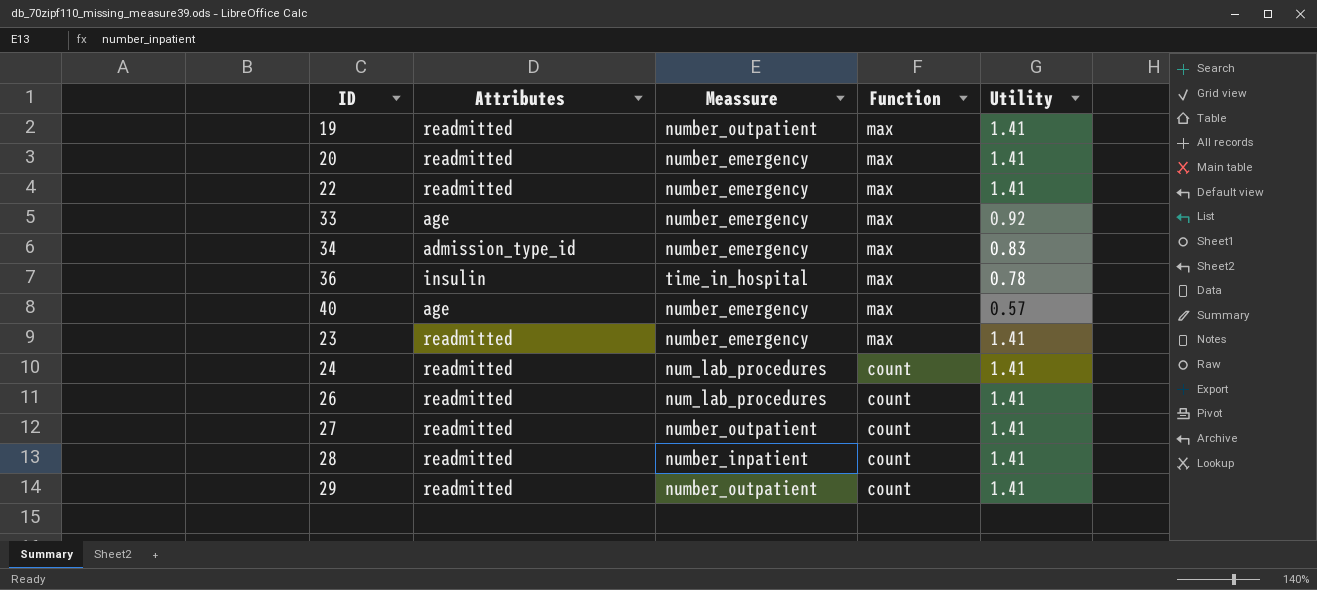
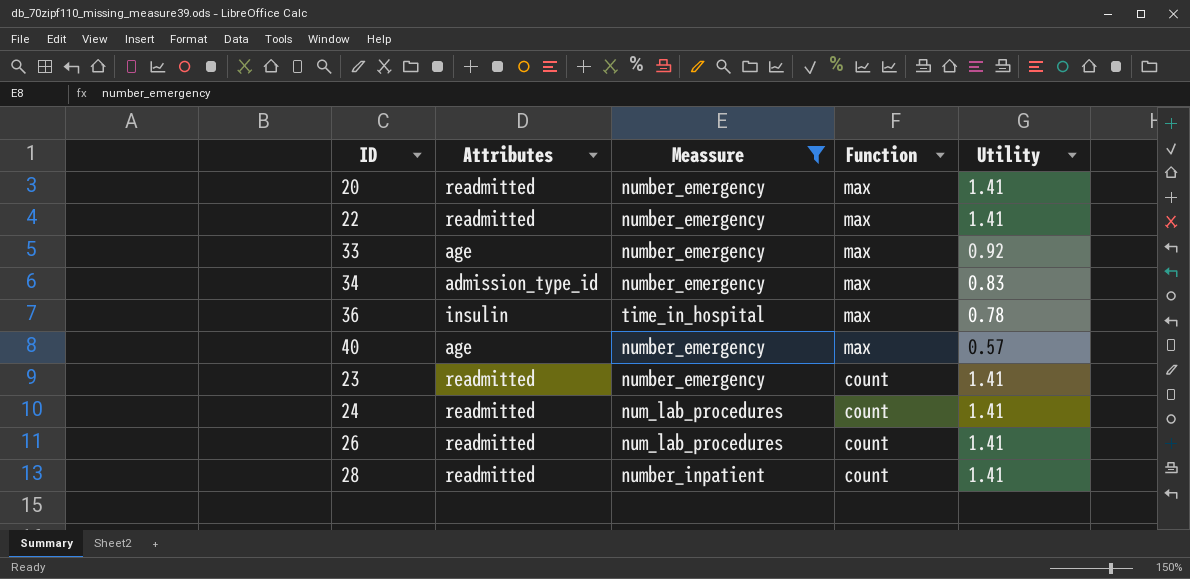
filter: none -> Meassure != number_outpatient
23 | Function: max -> count

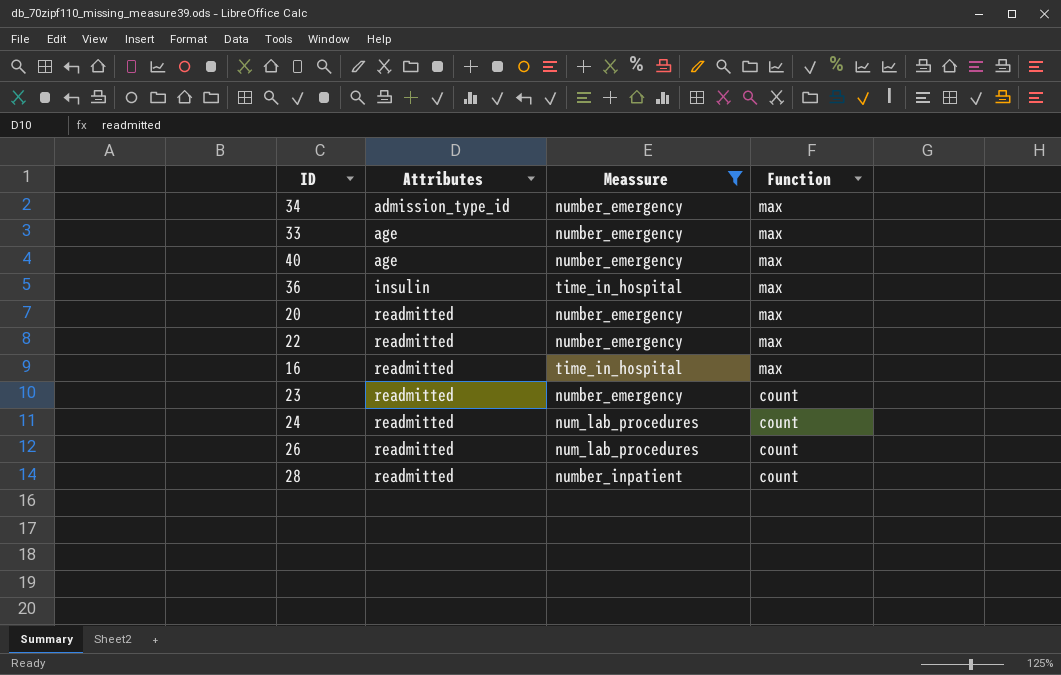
row order: Function descending -> Attributes ascending
column Utility | position: 5 -> none
row 16: none -> readmitted | time_in_hospital | max

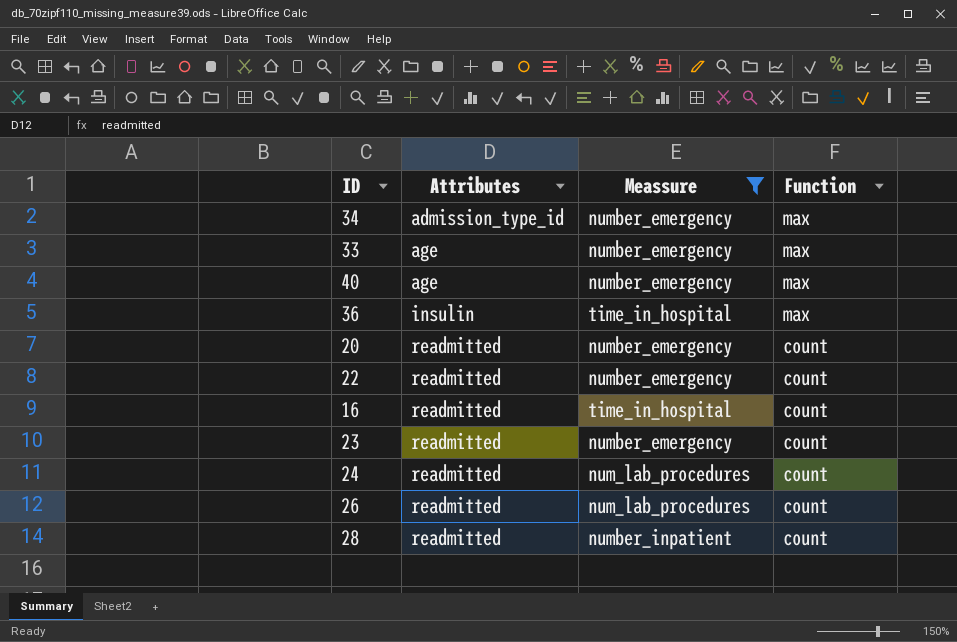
20 | Function: max -> count
22 | Function: max -> count
16 | Function: max -> count

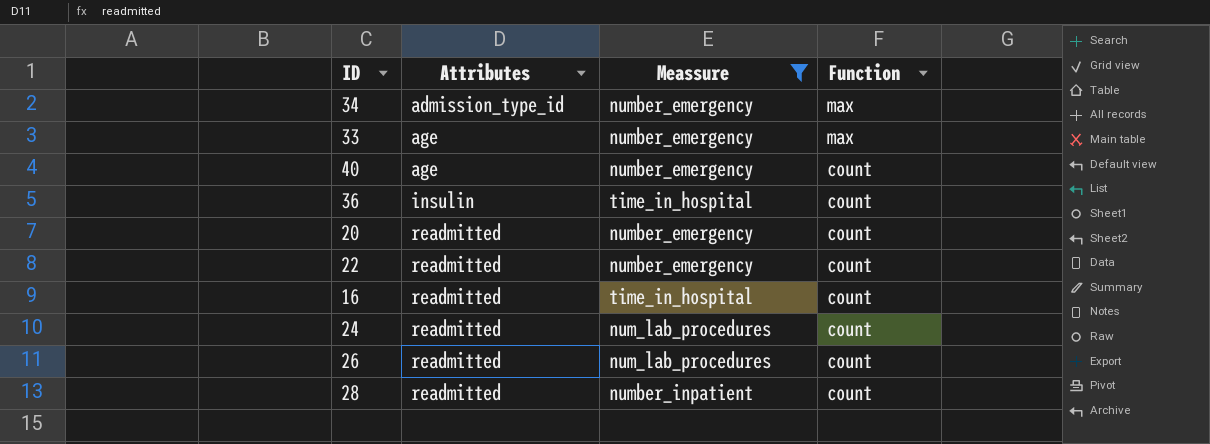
row 23: readmitted | number_emergency | count -> none
40 | Function: max -> count
36 | Function: max -> count

